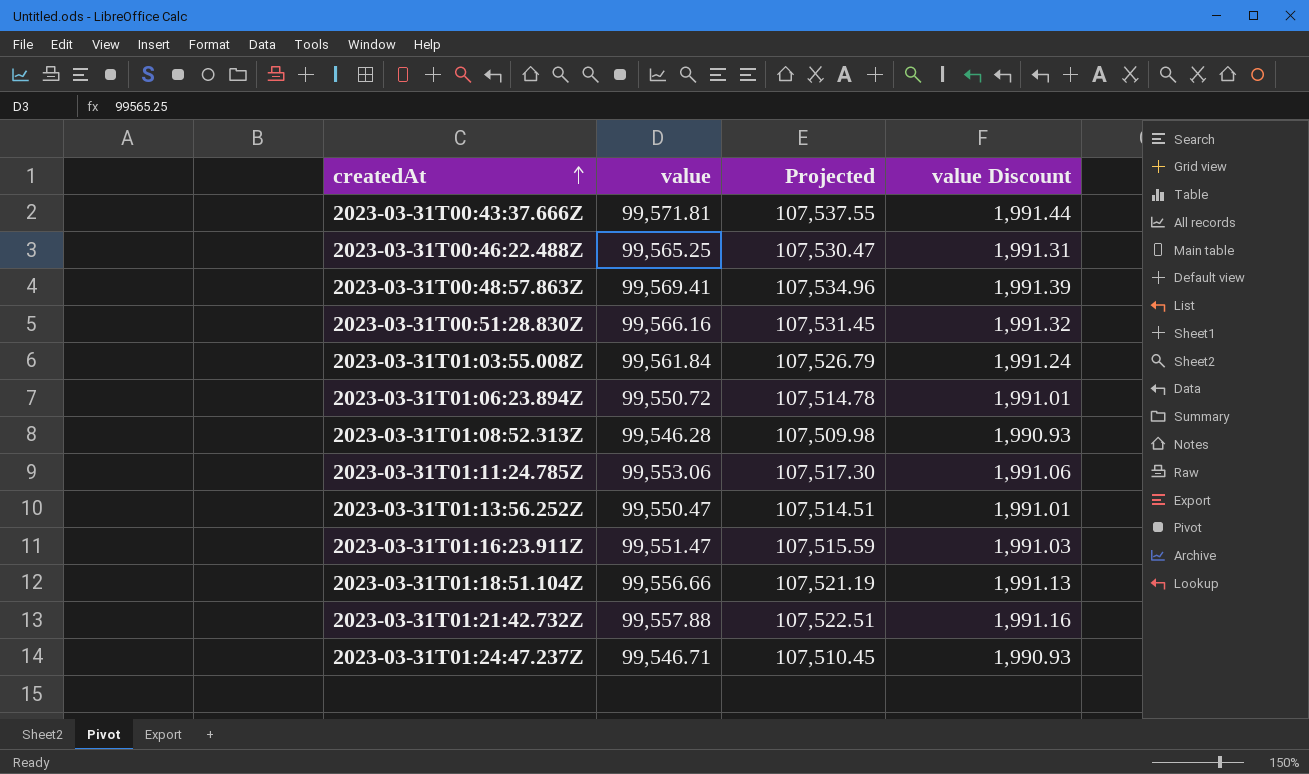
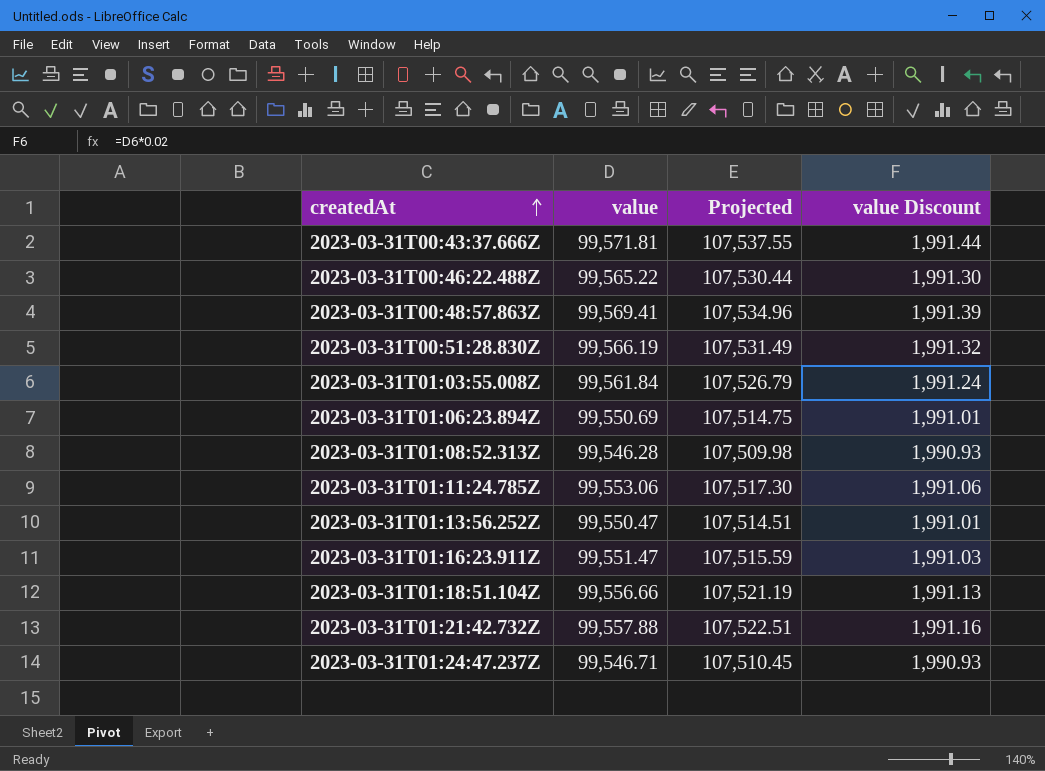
2023-03-31T00:46:22.488Z | value: 99,565.25 -> 99,565.22
2023-03-31T00:46:22.488Z | Projected: 107,530.47 -> 107,530.44
2023-03-31T00:46:22.488Z | value Discount: 1,991.31 -> 1,991.30
2023-03-31T00:51:28.830Z | value: 99,566.16 -> 99,566.19
2023-03-31T00:51:28.830Z | Projected: 107,531.45 -> 107,531.49
2023-03-31T01:06:23.894Z | value: 99,550.72 -> 99,550.69
2023-03-31T01:06:23.894Z | Projected: 107,514.78 -> 107,514.75

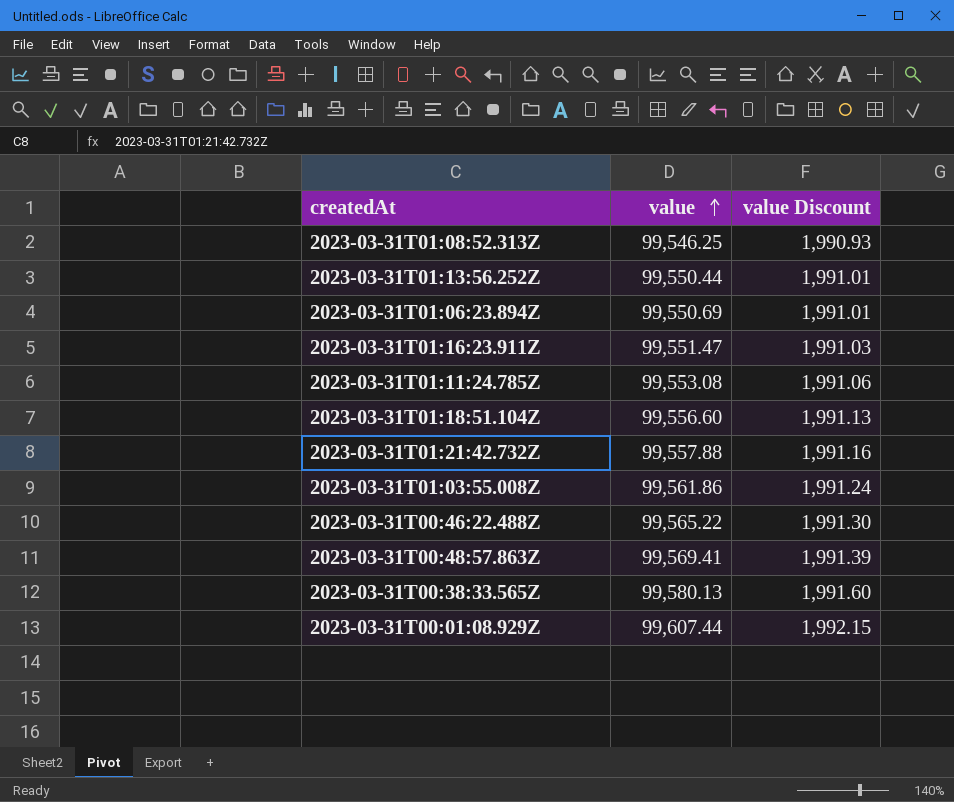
row order: createdAt ascending -> value ascending
column Projected | formula: [value] * 1.08 -> none
row 2023-03-31T00:43:37.666Z: 99,571.81 | 107,537.55 | 1,991.44 -> none
row 2023-03-31T00:51:28.830Z: 99,566.19 | 107,531.49 | 1,991.32 -> none
row 2023-03-31T01:24:47.237Z: 99,546.71 | 107,510.45 | 1,990.93 -> none
2023-03-31T01:08:52.313Z | value: 99,546.28 -> 99,546.25
2023-03-31T01:13:56.252Z | value: 99,550.47 -> 99,550.44
2023-03-31T01:11:24.785Z | value: 99,553.06 -> 99,553.08
2023-03-31T01:18:51.104Z | value: 99,556.66 -> 99,556.60
2023-03-31T01:03:55.008Z | value: 99,561.84 -> 99,561.86
row 2023-03-31T00:38:33.565Z: none -> 99,580.13 | 1,991.60
row 2023-03-31T00:01:08.929Z: none -> 99,607.44 | 1,992.15

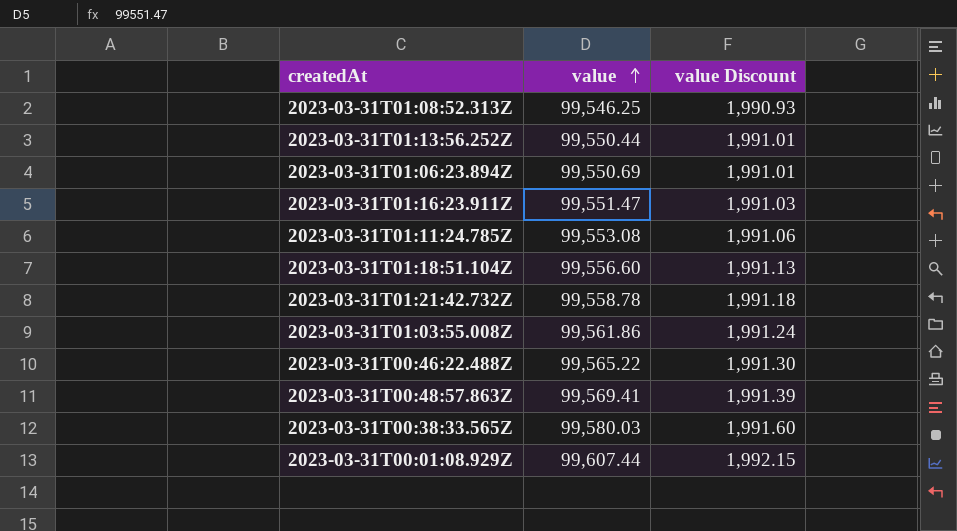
2023-03-31T01:21:42.732Z | value: 99,557.88 -> 99,558.78
2023-03-31T01:21:42.732Z | value Discount: 1,991.16 -> 1,991.18
2023-03-31T00:38:33.565Z | value: 99,580.13 -> 99,580.03

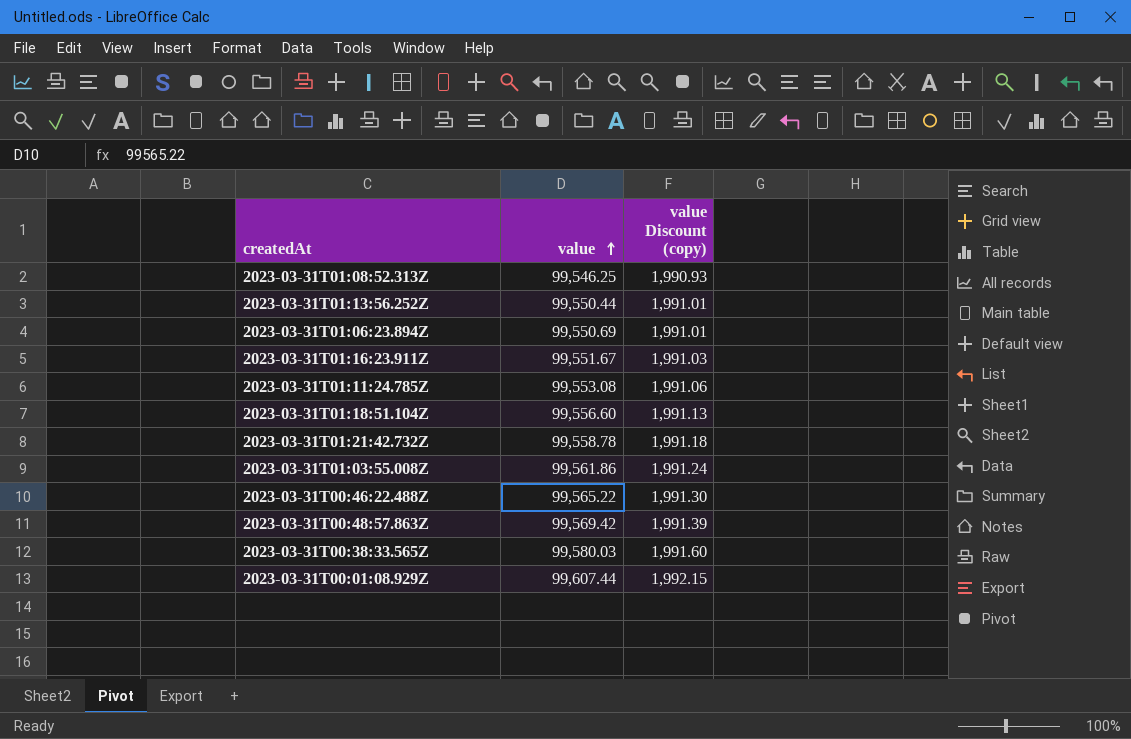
column name: value Discount -> value Discount (copy)
2023-03-31T01:16:23.911Z | value: 99,551.47 -> 99,551.67
2023-03-31T00:48:57.863Z | value: 99,569.41 -> 99,569.42

